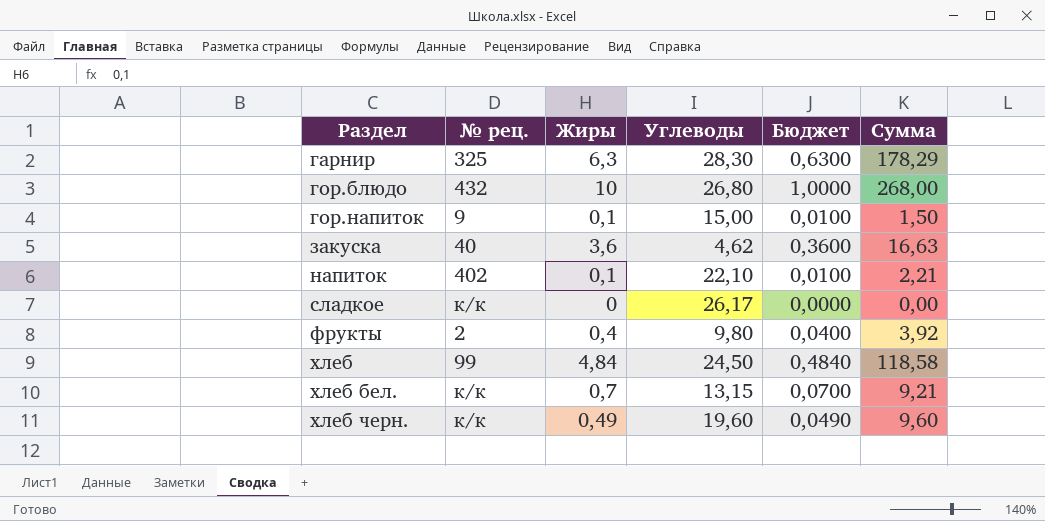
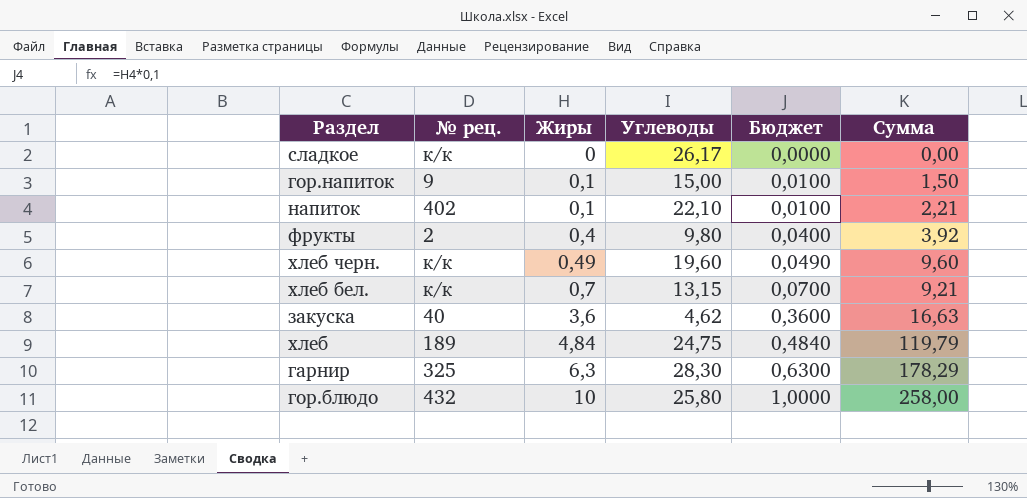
row order: Раздел ascending -> Жиры ascending
хлеб | № рец.: 99 -> 189
хлеб | Углеводы: 24,50 -> 24,75
хлеб | Сумма: 118,58 -> 119,79
гор.блюдо | Углеводы: 26,80 -> 25,80
гор.блюдо | Сумма: 268,00 -> 258,00

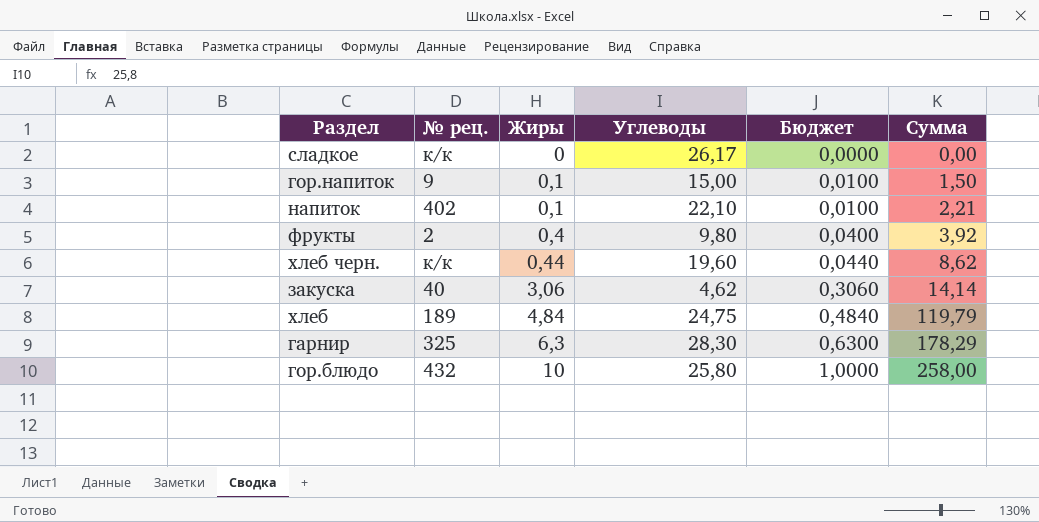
row хлеб бел.: к/к | 0,7 | 13,15 | 0,0700 | 9,21 -> none
хлеб черн. | Жиры: 0,49 -> 0,44
хлеб черн. | Бюджет: 0,0490 -> 0,0440
хлеб черн. | Сумма: 9,60 -> 8,62
закуска | Жиры: 3,6 -> 3,06
закуска | Бюджет: 0,3600 -> 0,3060
закуска | Сумма: 16,63 -> 14,14

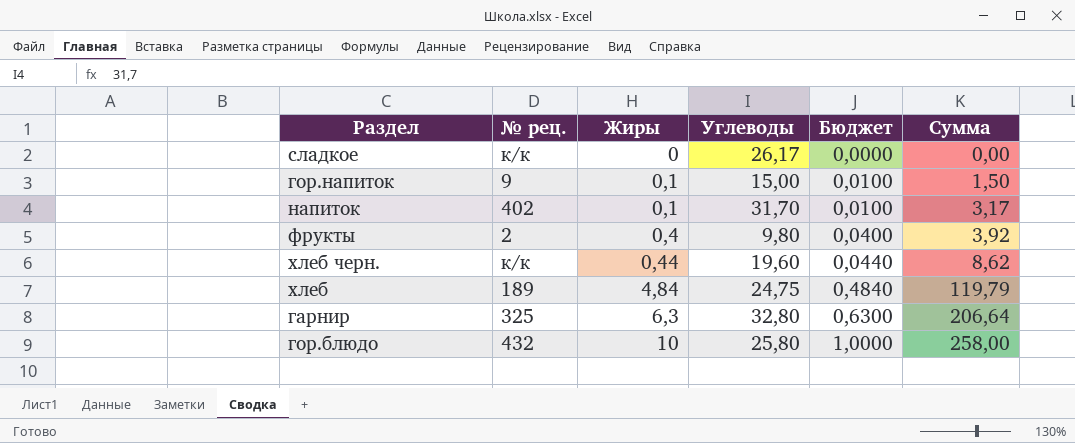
row закуска: 40 | 3,06 | 4,62 | 0,3060 | 14,14 -> none
напиток | Углеводы: 22,10 -> 31,70
напиток | Сумма: 2,21 -> 3,17
гарнир | Углеводы: 28,30 -> 32,80
гарнир | Сумма: 178,29 -> 206,64

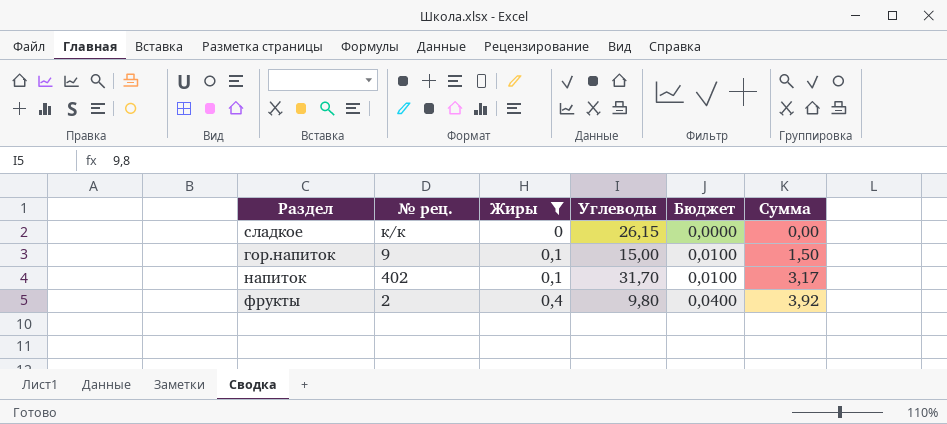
filter: none -> Жиры <= 0,4
сладкое | Углеводы: 26,17 -> 26,15

